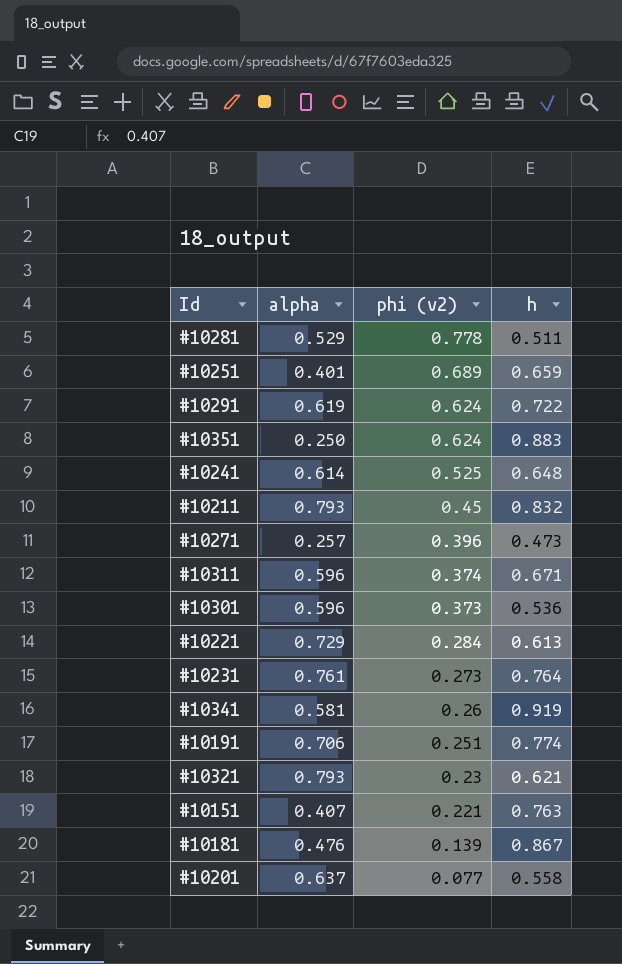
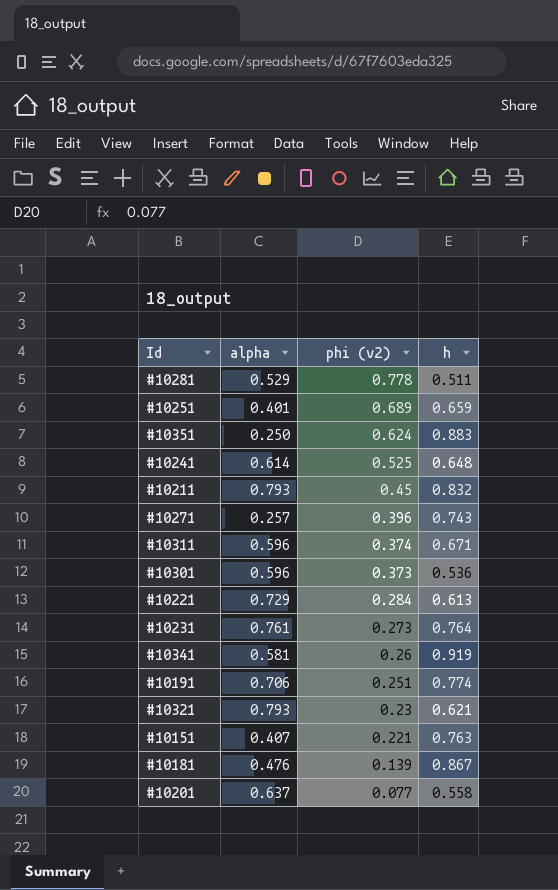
row #10291: 0.619 | 0.624 | 0.722 -> none
#10271 | h: 0.473 -> 0.743

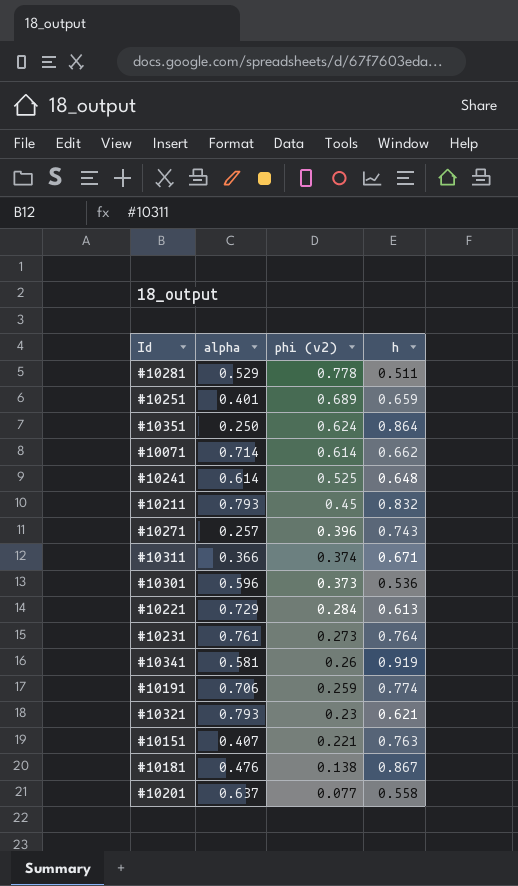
#10351 | h: 0.883 -> 0.864
row #10071: none -> 0.714 | 0.614 | 0.662
#10311 | alpha: 0.596 -> 0.366
#10191 | phi (v2): 0.251 -> 0.259
#10181 | phi (v2): 0.139 -> 0.138

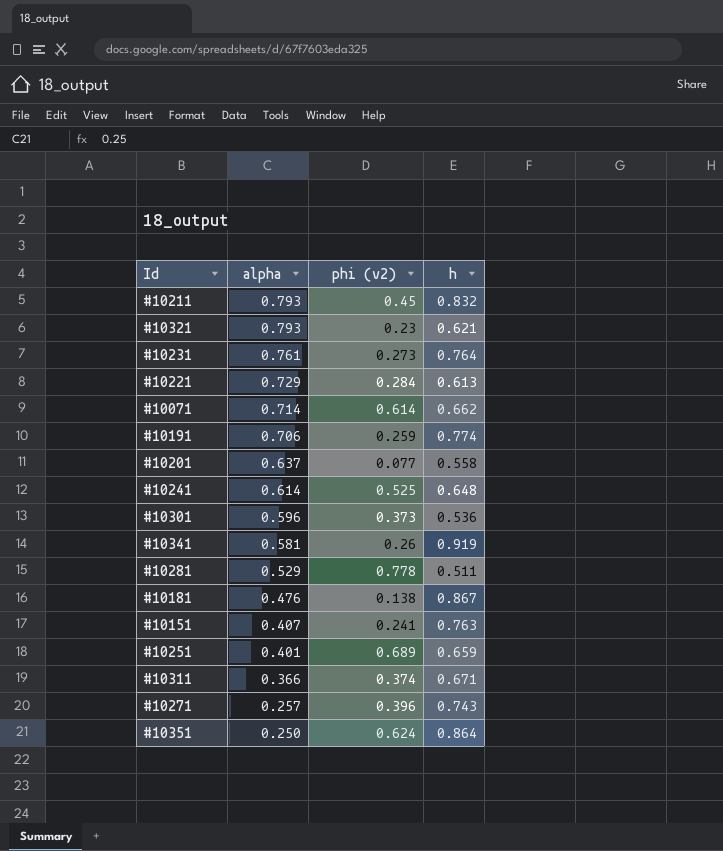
row order: phi (v2) descending -> alpha descending
#10151 | phi (v2): 0.221 -> 0.241

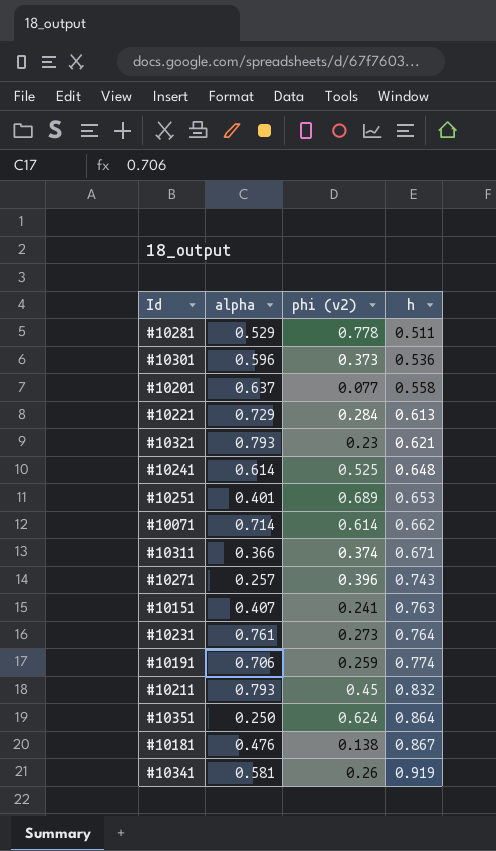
row order: alpha descending -> h ascending
#10251 | h: 0.659 -> 0.653

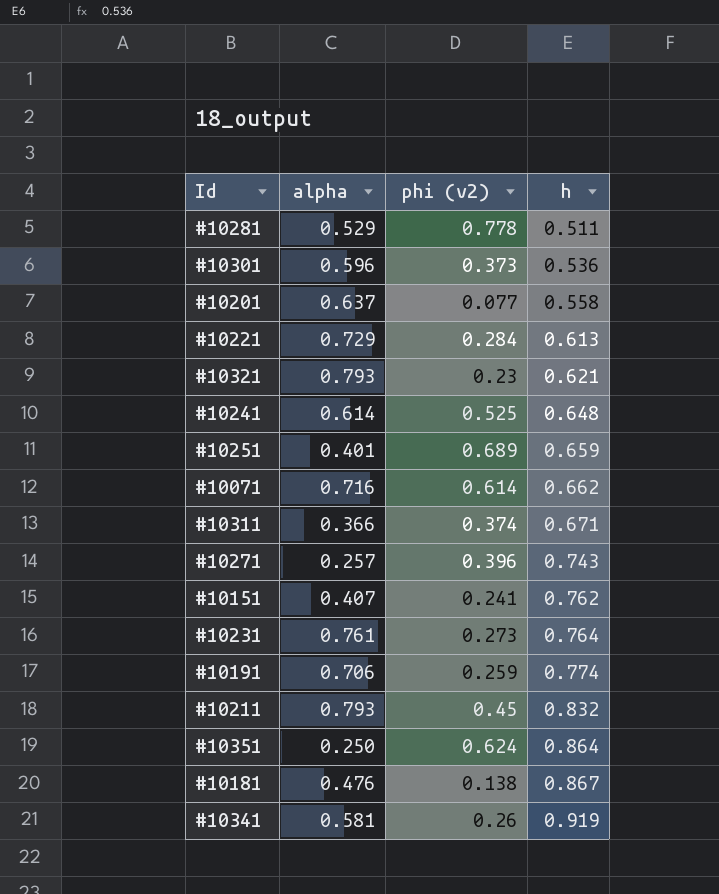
#10251 | h: 0.653 -> 0.659
#10071 | alpha: 0.714 -> 0.716
#10151 | h: 0.763 -> 0.762

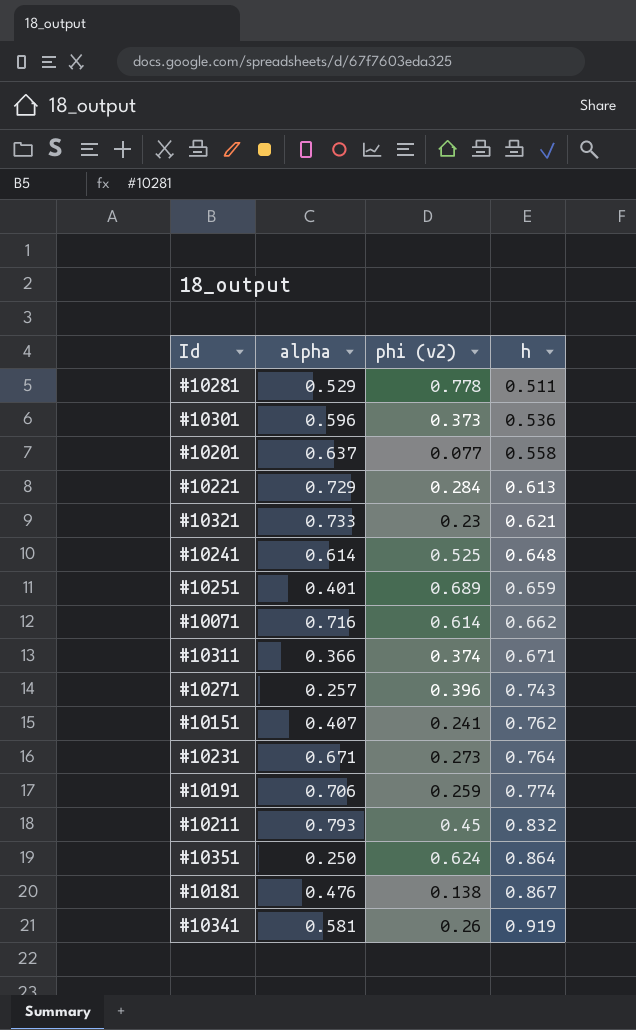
#10321 | alpha: 0.793 -> 0.733
#10231 | alpha: 0.761 -> 0.671

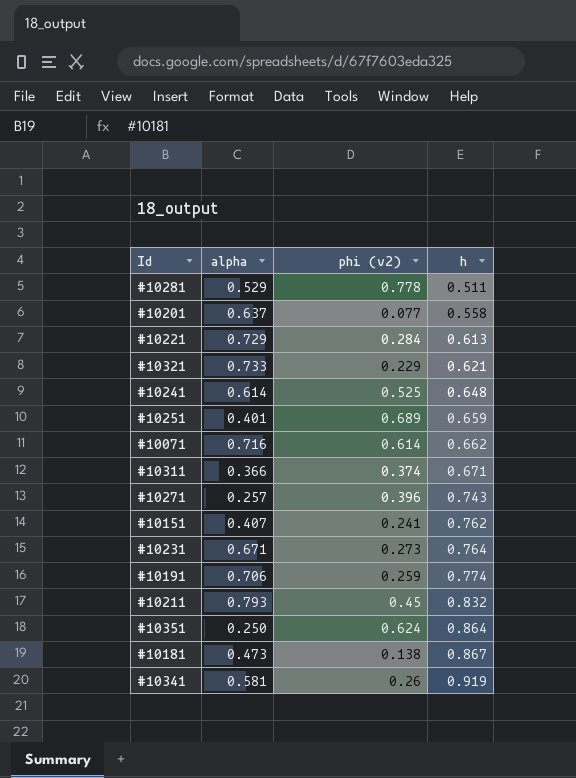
row #10301: 0.596 | 0.373 | 0.536 -> none
#10321 | phi (v2): 0.23 -> 0.229
#10181 | alpha: 0.476 -> 0.473

